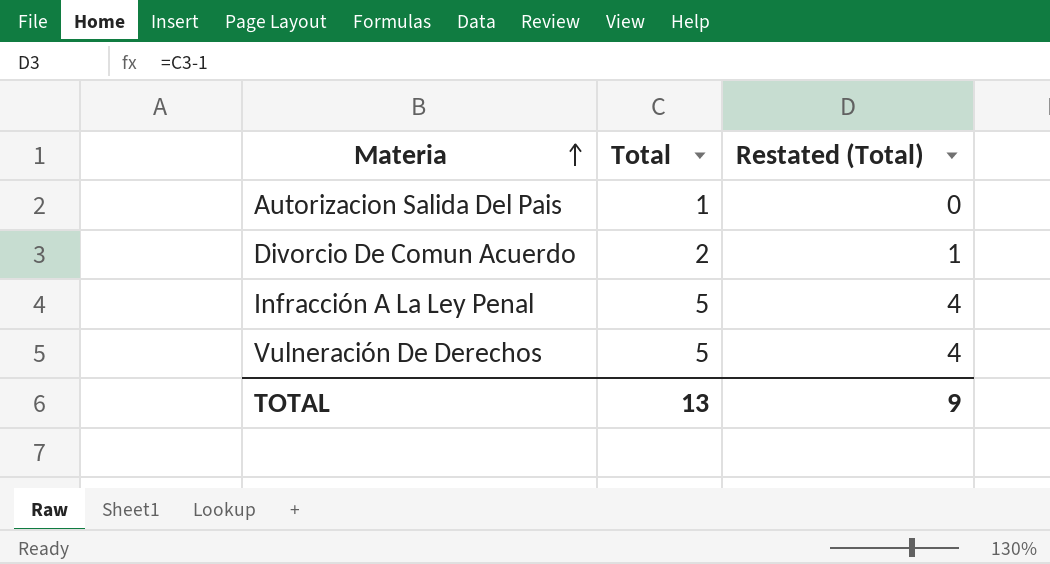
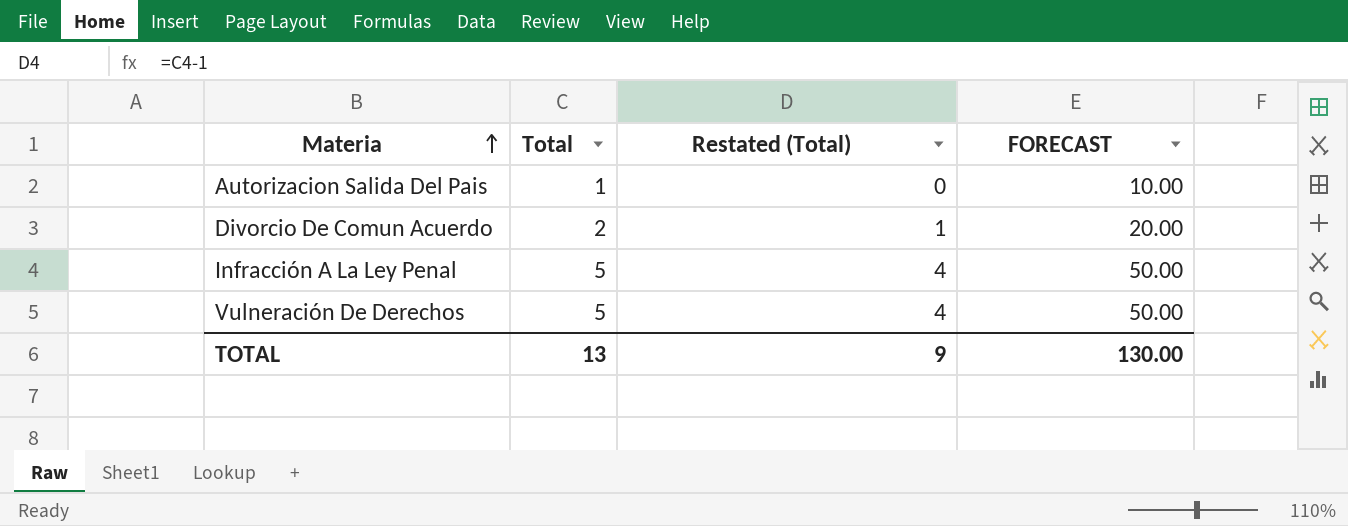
column FORECAST | formula: none -> [Total] * 10

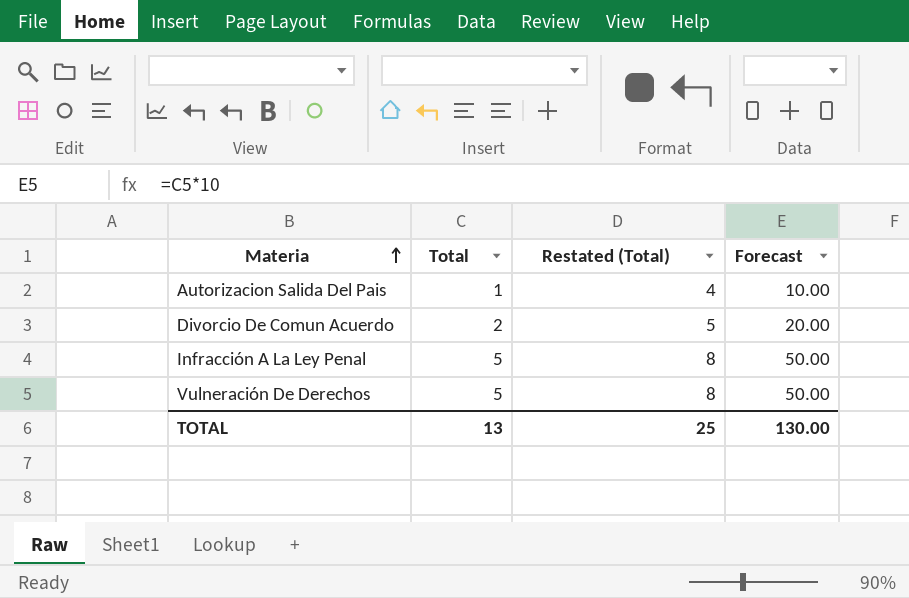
column Restated (Total) | formula: [Total] - 1 -> [Total] + 3
column name: FORECAST -> Forecast
TOTAL | Restated (Total): 9 -> 25

